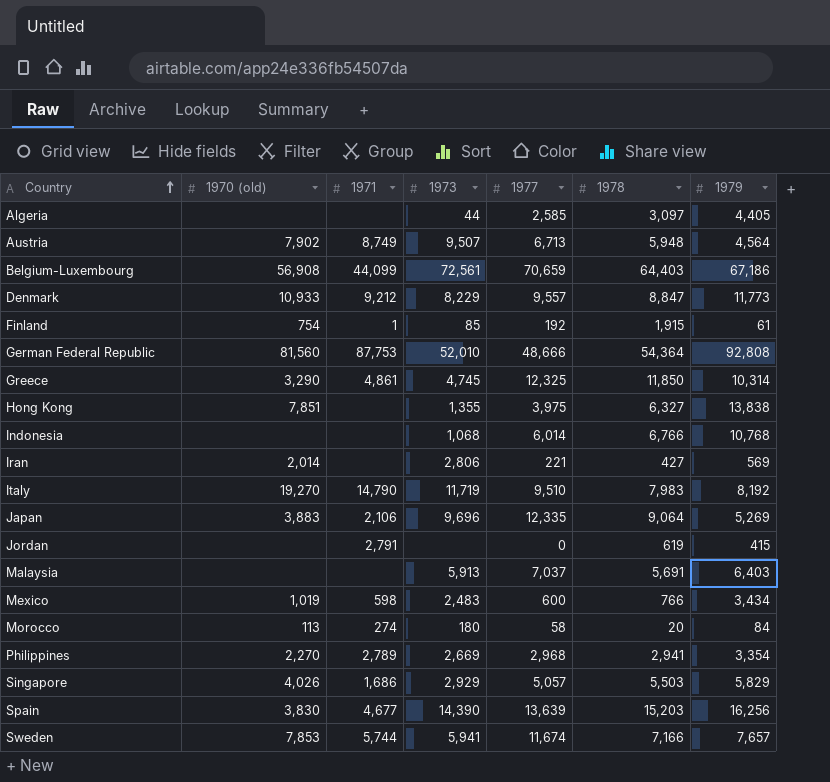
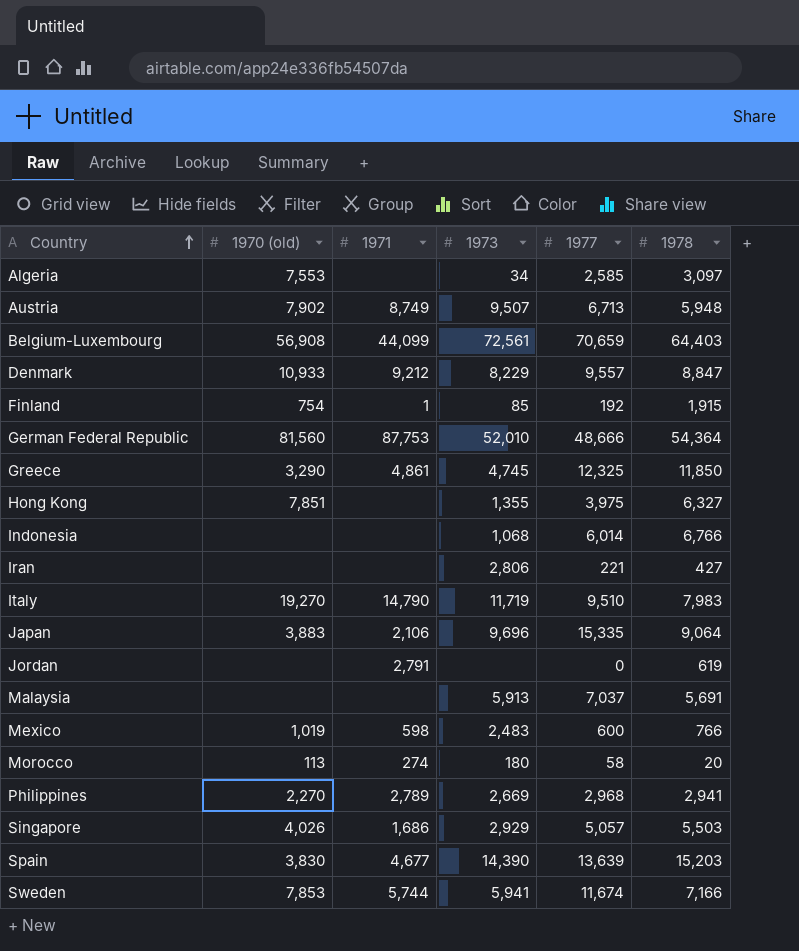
column 1979 | position: 7 -> none
Algeria | 1970 (old): none -> 7,553
Algeria | 1973: 44 -> 34
Iran | 1970 (old): 2,014 -> none
Japan | 1977: 12,335 -> 15,335

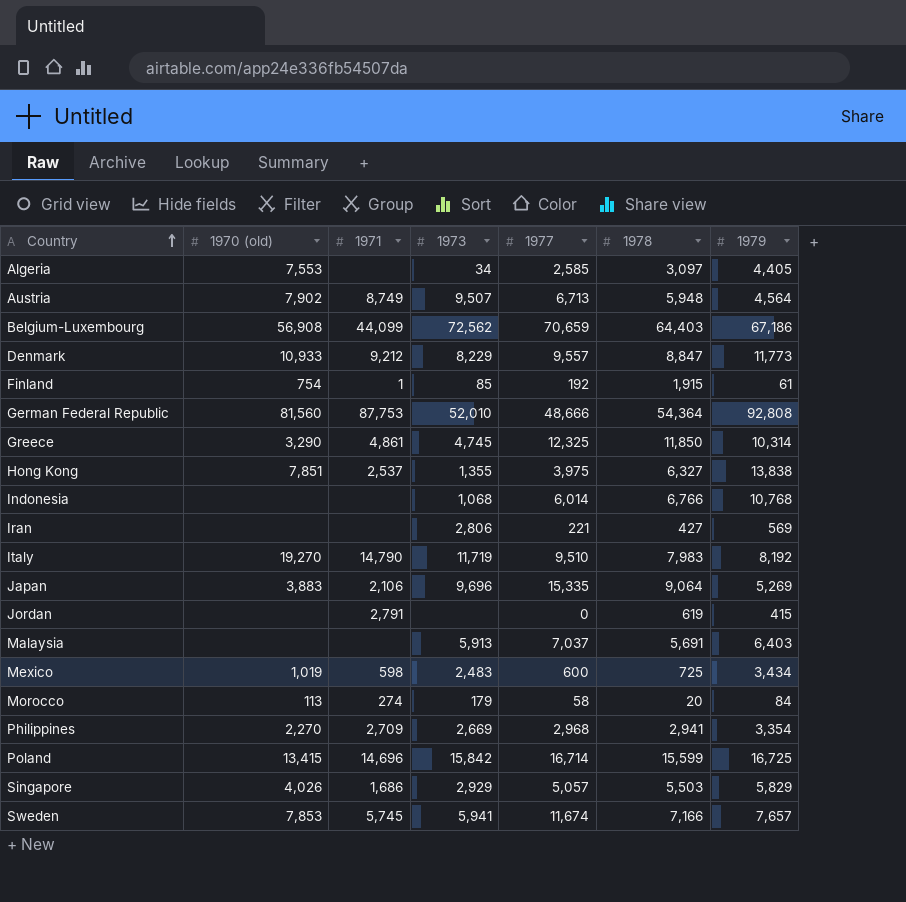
column 1979 | position: none -> 7
row Spain: 3,830 | 4,677 | 14,390 | 13,639 | 15,203 -> none
Belgium-Luxembourg | 1973: 72,561 -> 72,562
Hong Kong | 1971: none -> 2,537
Mexico | 1978: 766 -> 725
Morocco | 1973: 180 -> 179
Philippines | 1971: 2,789 -> 2,709
row Poland: none -> 13,415 | 14,696 | 15,842 | 16,714 | 15,599 | 16,725
Sweden | 1971: 5,744 -> 5,745

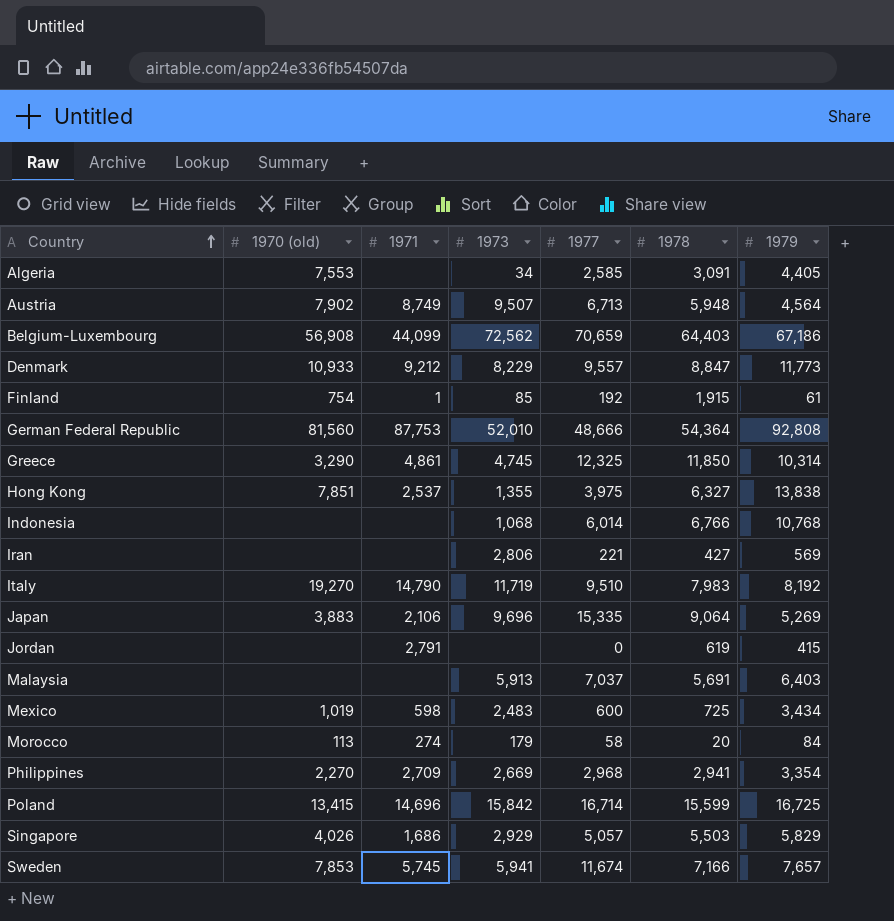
Algeria | 1978: 3,097 -> 3,091

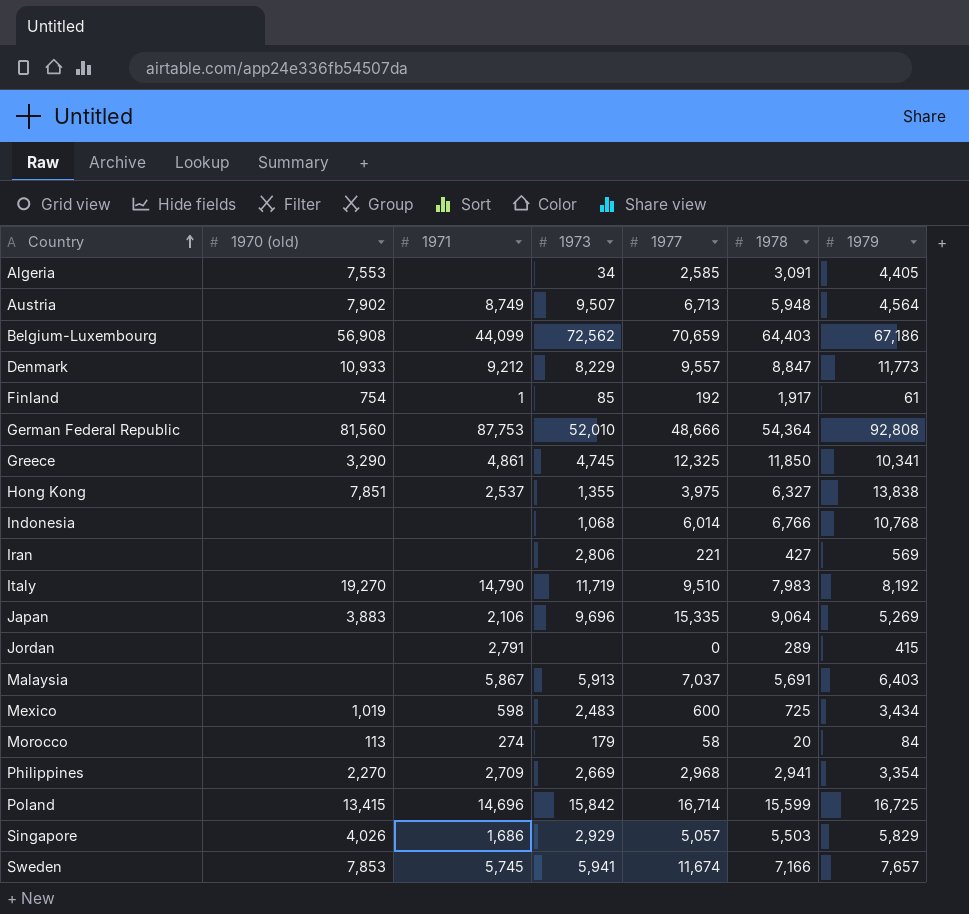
Finland | 1978: 1,915 -> 1,917
Greece | 1979: 10,314 -> 10,341
Jordan | 1978: 619 -> 289
Malaysia | 1971: none -> 5,867

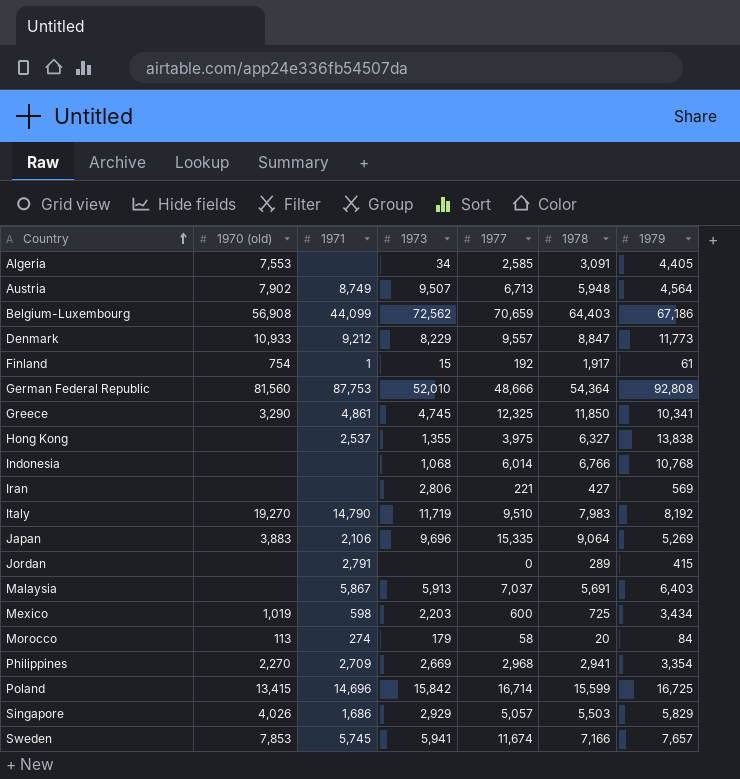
Finland | 1973: 85 -> 15
Hong Kong | 1970 (old): 7,851 -> none
Mexico | 1973: 2,483 -> 2,203

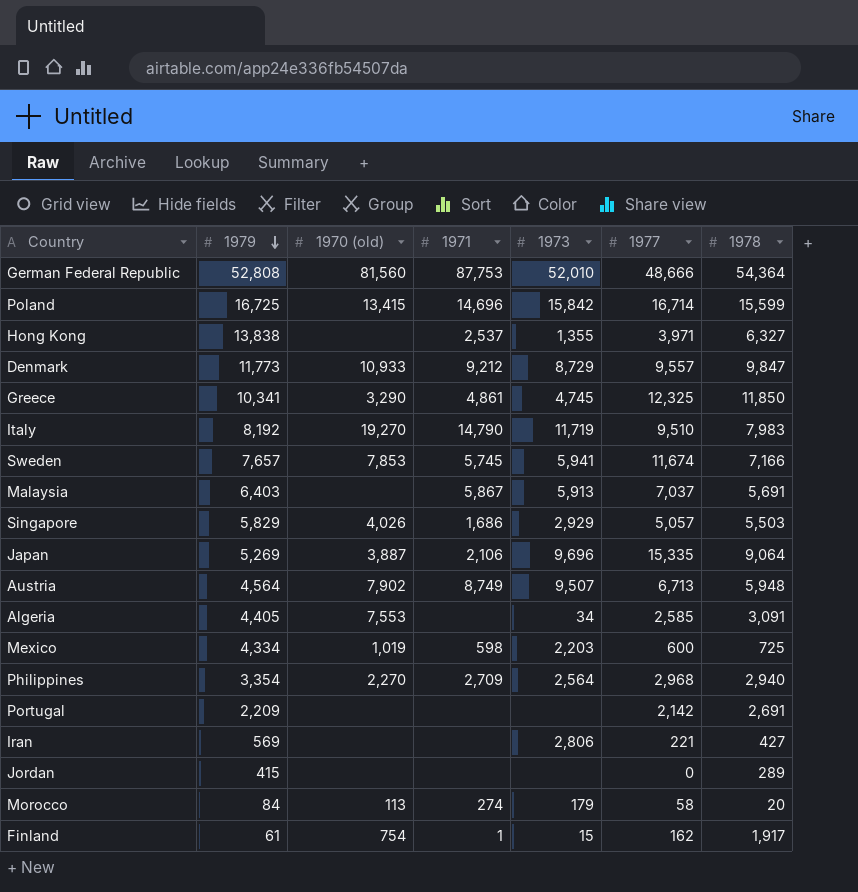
row order: Country ascending -> 1979 descending
column 1979 | position: 7 -> 2
row Belgium-Luxembourg: 56,908 | 44,099 | 72,562 | 70,659 | 64,403 | 67,186 -> none
row Indonesia: none | none | 1,068 | 6,014 | 6,766 | 10,768 -> none
German Federal Republic | 1979: 92,808 -> 52,808
Hong Kong | 1977: 3,975 -> 3,971
Denmark | 1973: 8,229 -> 8,729
Denmark | 1978: 8,847 -> 9,847
Japan | 1970 (old): 3,883 -> 3,887
Mexico | 1979: 3,434 -> 4,334
Philippines | 1973: 2,669 -> 2,564
Philippines | 1978: 2,941 -> 2,940
row Portugal: none -> 2,209 | none | none | none | 2,142 | 2,691
Jordan | 1971: 2,791 -> none
Finland | 1977: 192 -> 162

